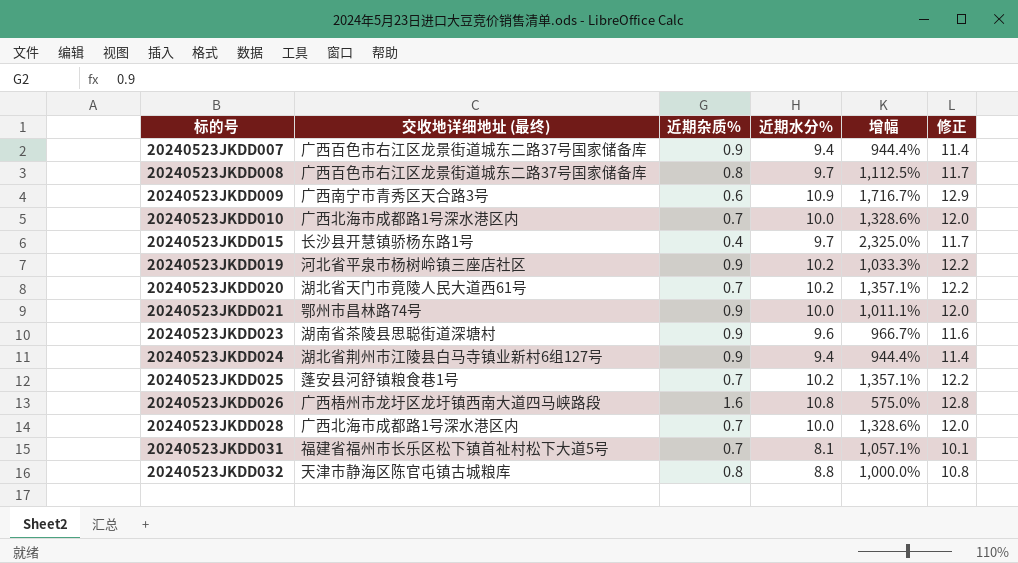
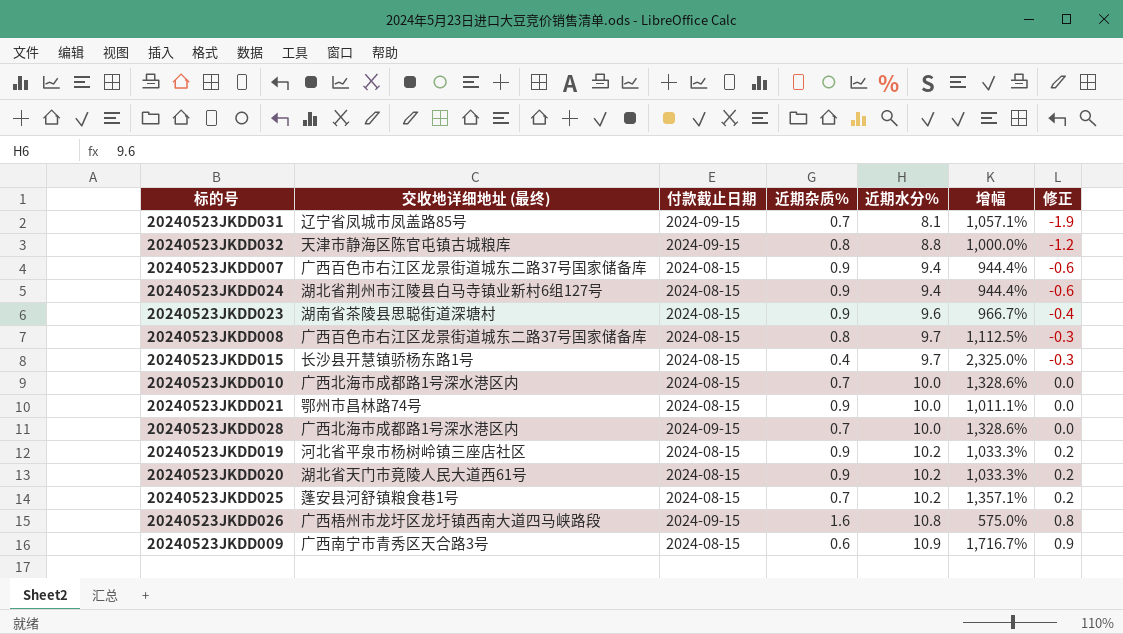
row order: 标的号 ascending -> 近期水分% ascending
column 付款截止日期 | position: none -> 3
column 修正 | formula: [近期水分%] + 2 -> [近期水分%] - 10
20240523JKDD031 | 交收地详细地址 (最终): 福建省福州市长乐区松下镇首祉村松下大道5号 -> 辽宁省凤城市凤盖路85号
20240523JKDD020 | 近期杂质%: 0.7 -> 0.9
20240523JKDD020 | 增幅: 1,357.1% -> 1,033.3%

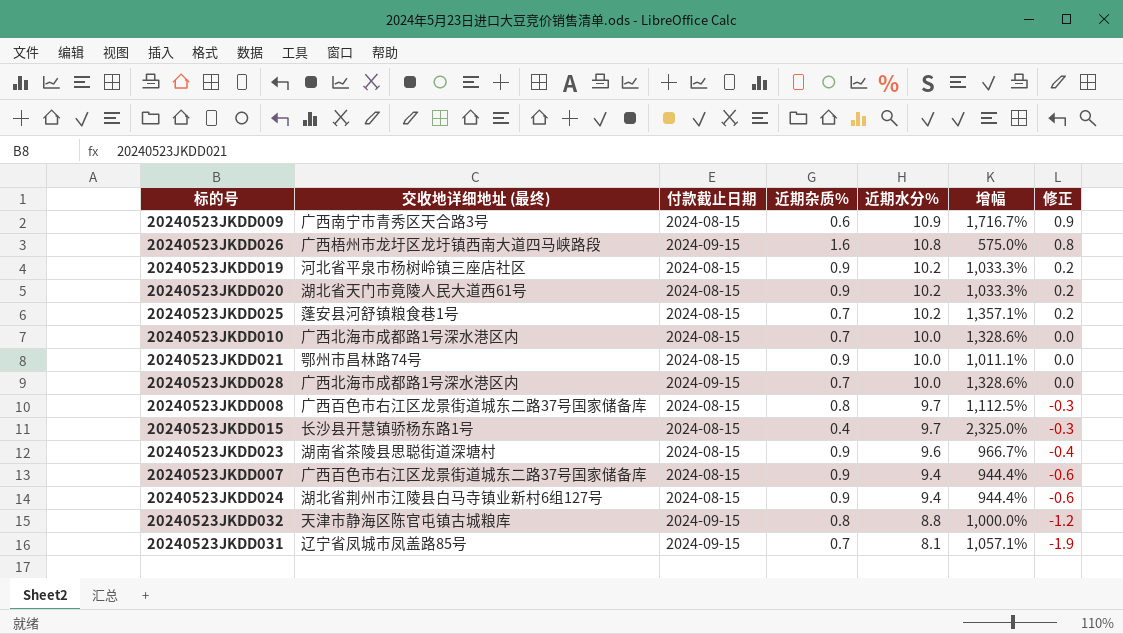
row order: 近期水分% ascending -> 近期水分% descending

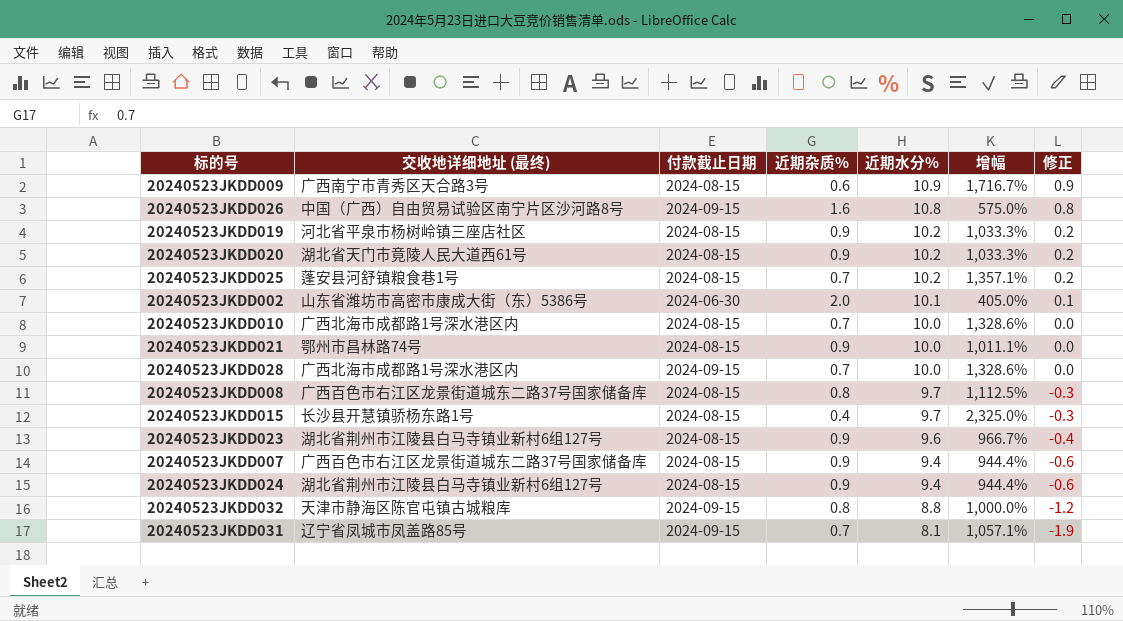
20240523JKDD026 | 交收地详细地址 (最终): 广西梧州市龙圩区龙圩镇西南大道四马峡路段 -> 中国（广西）自由贸易试验区南宁片区沙河路8号
row 20240523JKDD002: none -> 山东省潍坊市高密市康成大街（东）5386号 | 2024-06-30 | 2.0 | 10.1 | 405.0% | 0.1
20240523JKDD023 | 交收地详细地址 (最终): 湖南省茶陵县思聪街道深塘村 -> 湖北省荆州市江陵县白马寺镇业新村6组127号

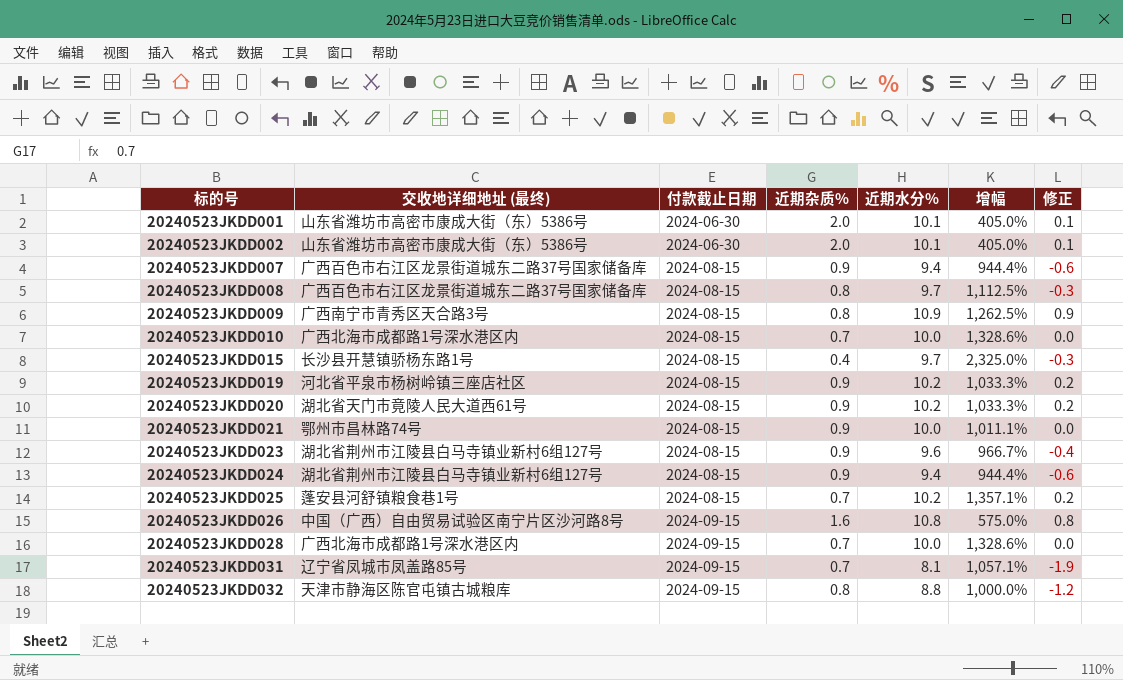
row order: 近期水分% descending -> 标的号 ascending
row 20240523JKDD001: none -> 山东省潍坊市高密市康成大街（东）5386号 | 2024-06-30 | 2.0 | 10.1 | 405.0% | 0.1
20240523JKDD009 | 近期杂质%: 0.6 -> 0.8
20240523JKDD009 | 增幅: 1,716.7% -> 1,262.5%

